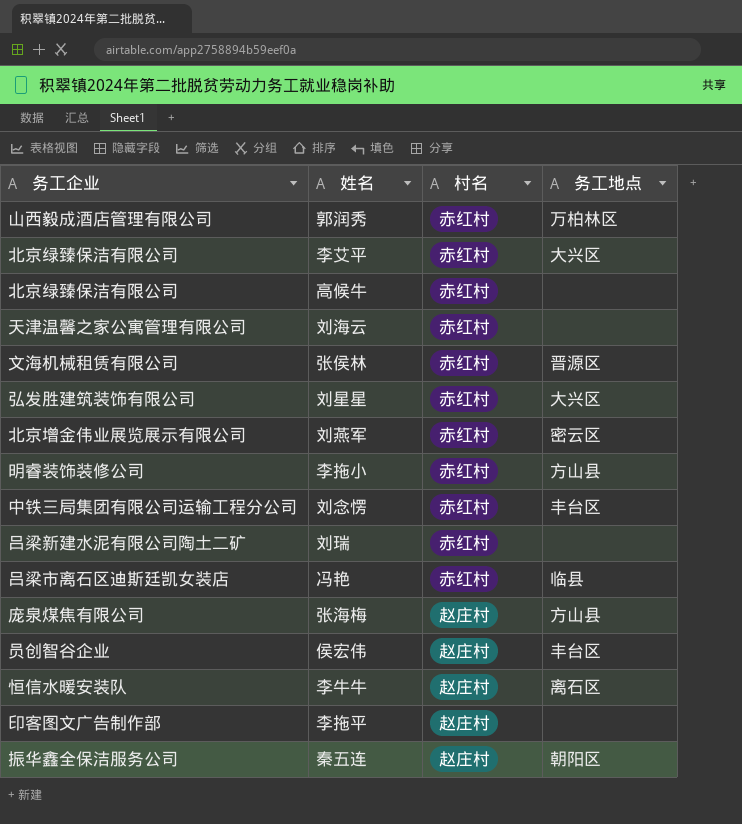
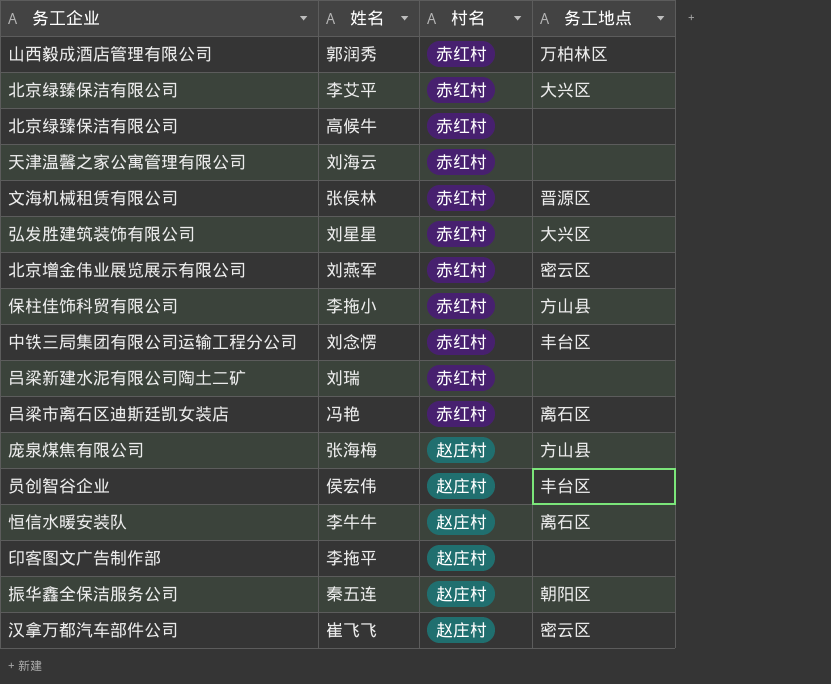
李拖小 | 务工企业: 明睿装饰装修公司 -> 保柱佳饰科贸有限公司
冯艳 | 务工地点: 临县 -> 离石区
row 崔飞飞: none -> 汉拿万都汽车部件公司 | 赵庄村 | 密云区

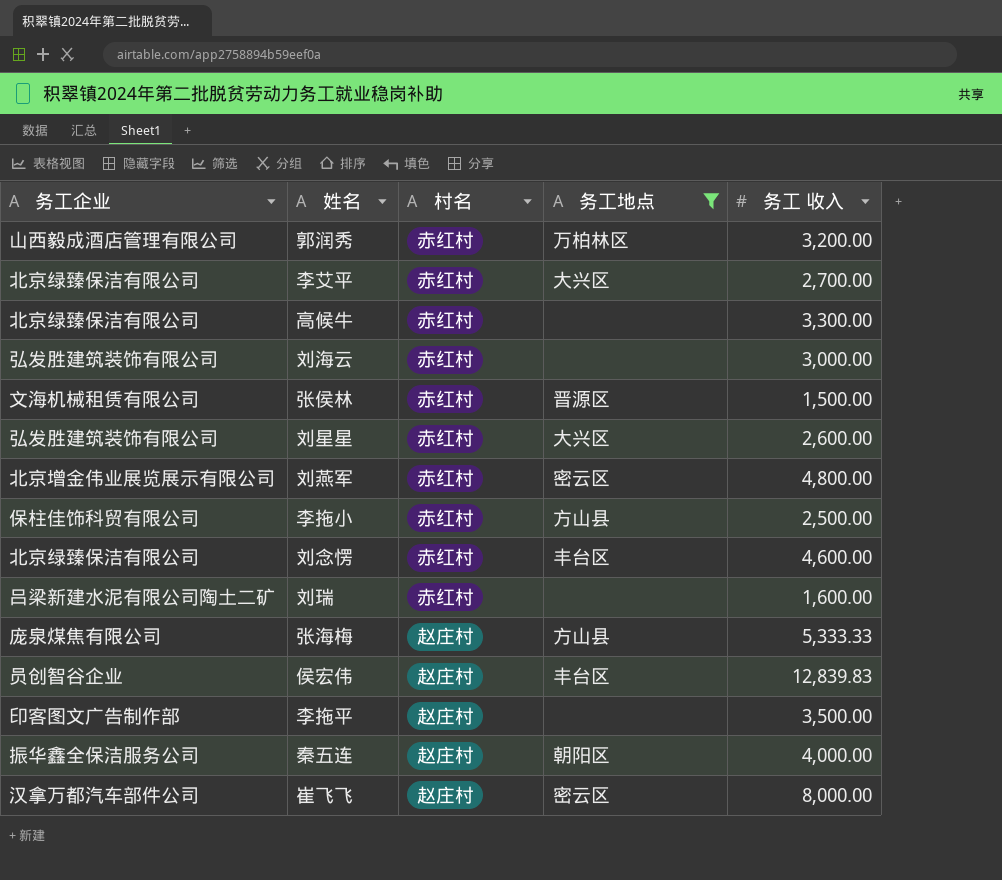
filter: none -> 务工地点 != 离石区
column 务工 收入 | position: none -> 5
刘海云 | 务工企业: 天津温馨之家公寓管理有限公司 -> 弘发胜建筑装饰有限公司
刘念愣 | 务工企业: 中铁三局集团有限公司运输工程分公司 -> 北京绿臻保洁有限公司

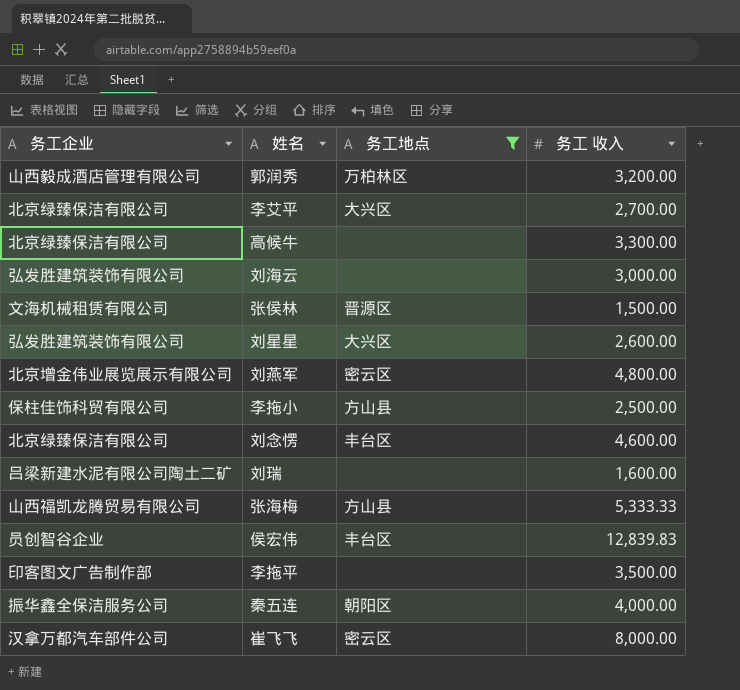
column 村名 | position: 3 -> none
张海梅 | 务工企业: 庞泉煤焦有限公司 -> 山西福凯龙腾贸易有限公司

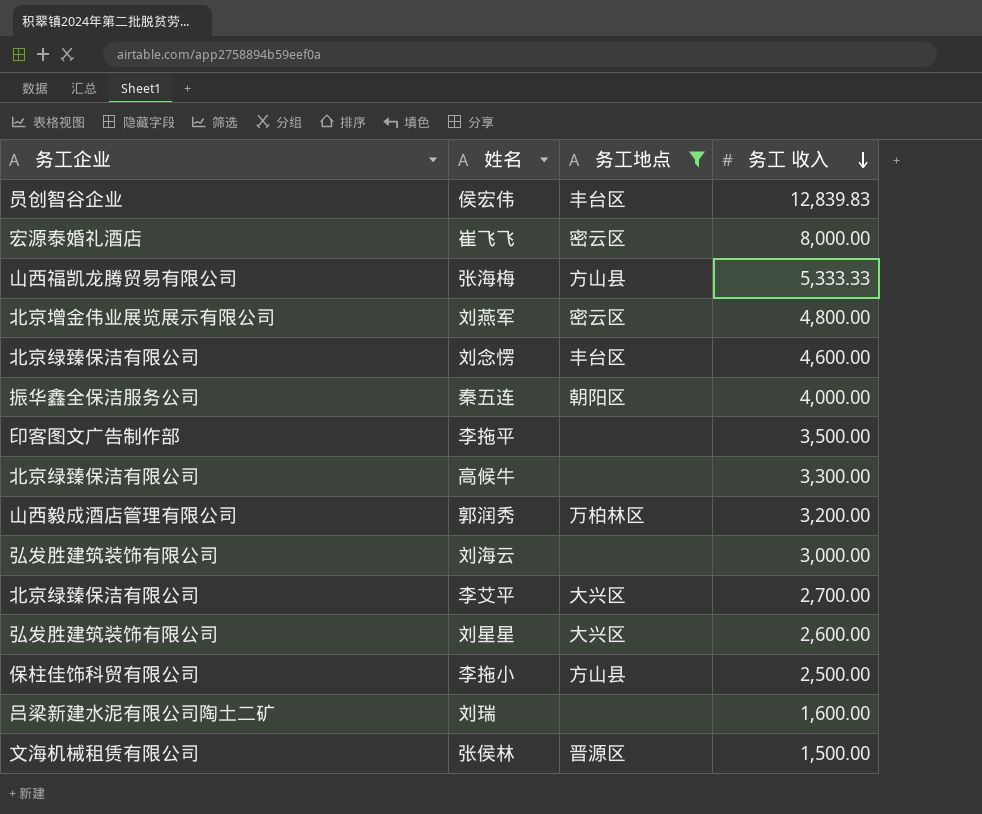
row order: none -> 务工 收入 descending
崔飞飞 | 务工企业: 汉拿万都汽车部件公司 -> 宏源泰婚礼酒店

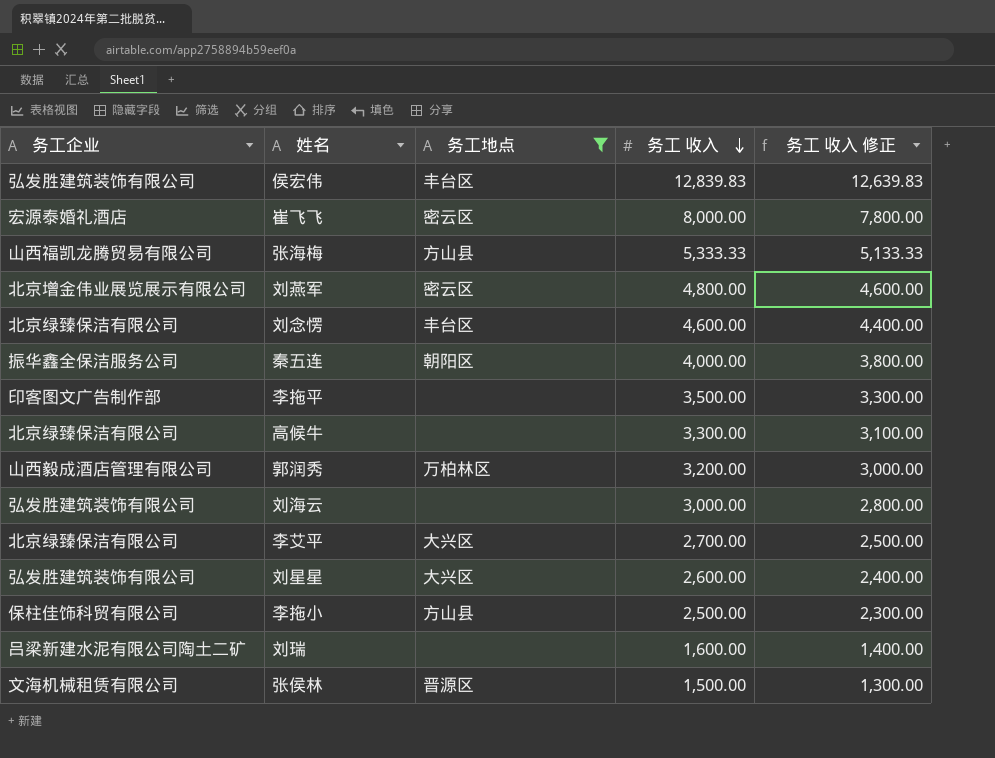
column 务工 收入 修正 | formula: none -> [务工 收入] - 200
侯宏伟 | 务工企业: 员创智谷企业 -> 弘发胜建筑装饰有限公司

